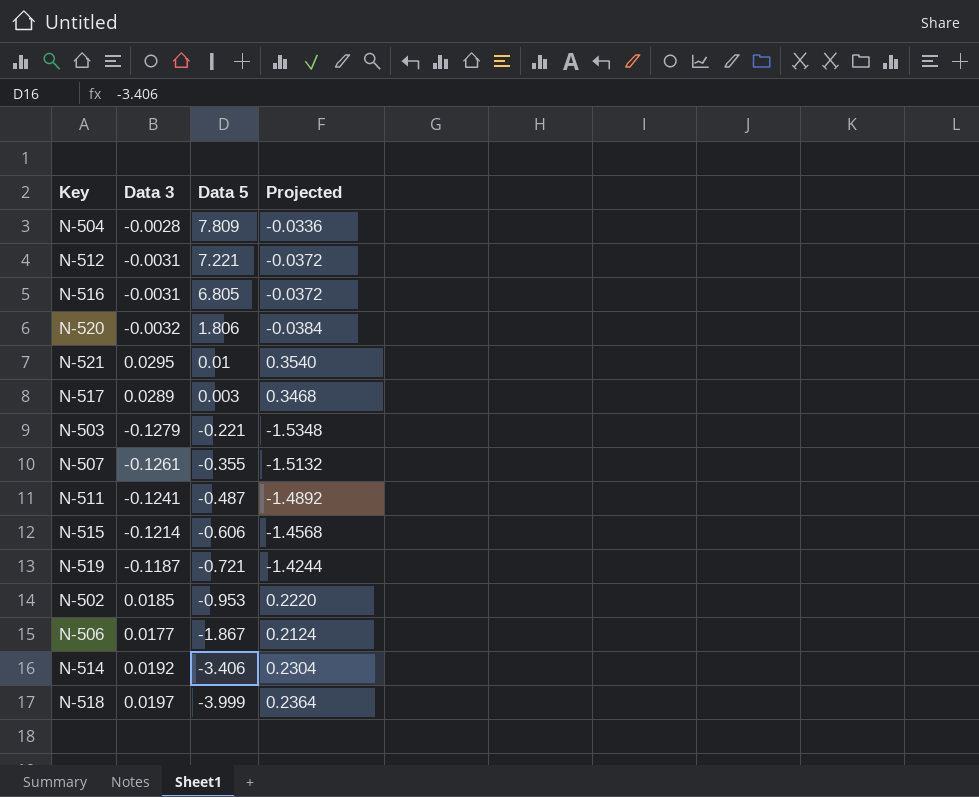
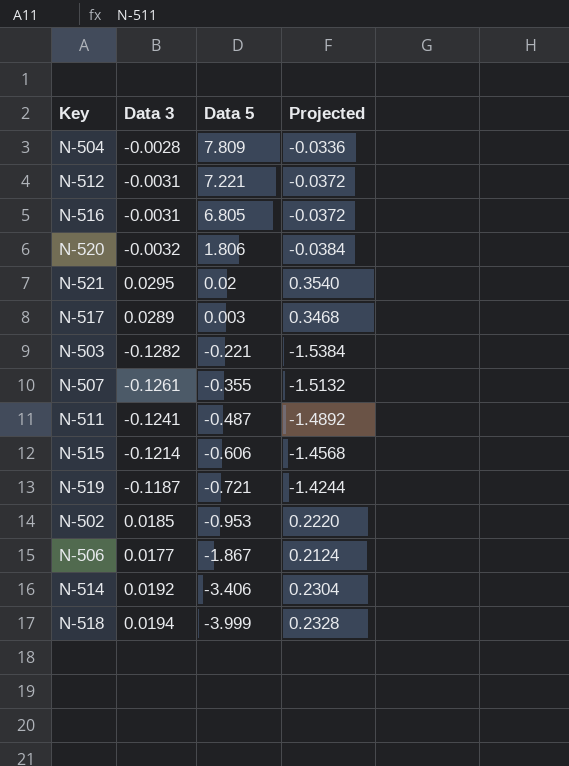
N-521 | Data 5: 0.01 -> 0.02
N-503 | Data 3: -0.1279 -> -0.1282
N-503 | Projected: -1.5348 -> -1.5384
N-518 | Data 3: 0.0197 -> 0.0194
N-518 | Projected: 0.2364 -> 0.2328

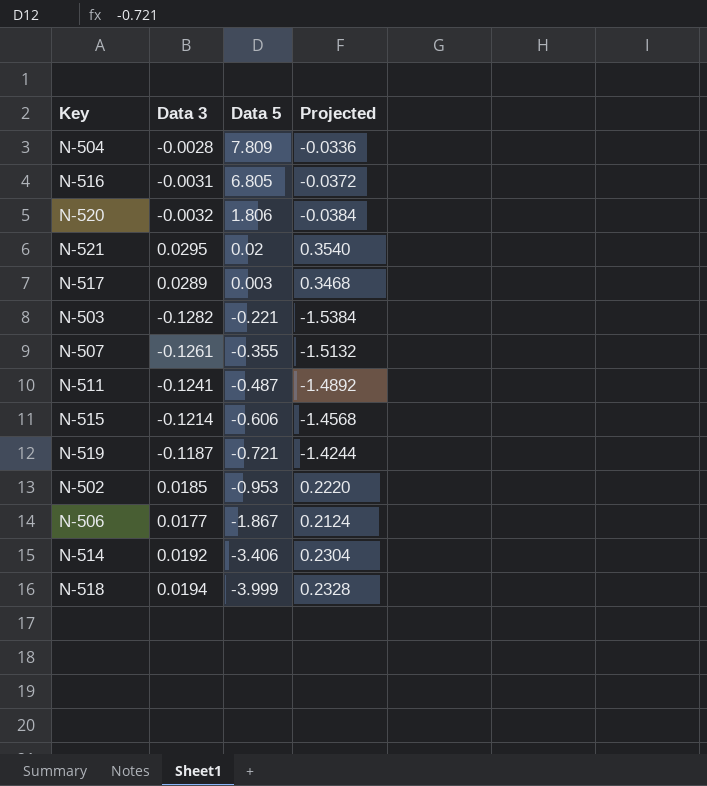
row N-512: -0.0031 | 7.221 | -0.0372 -> none

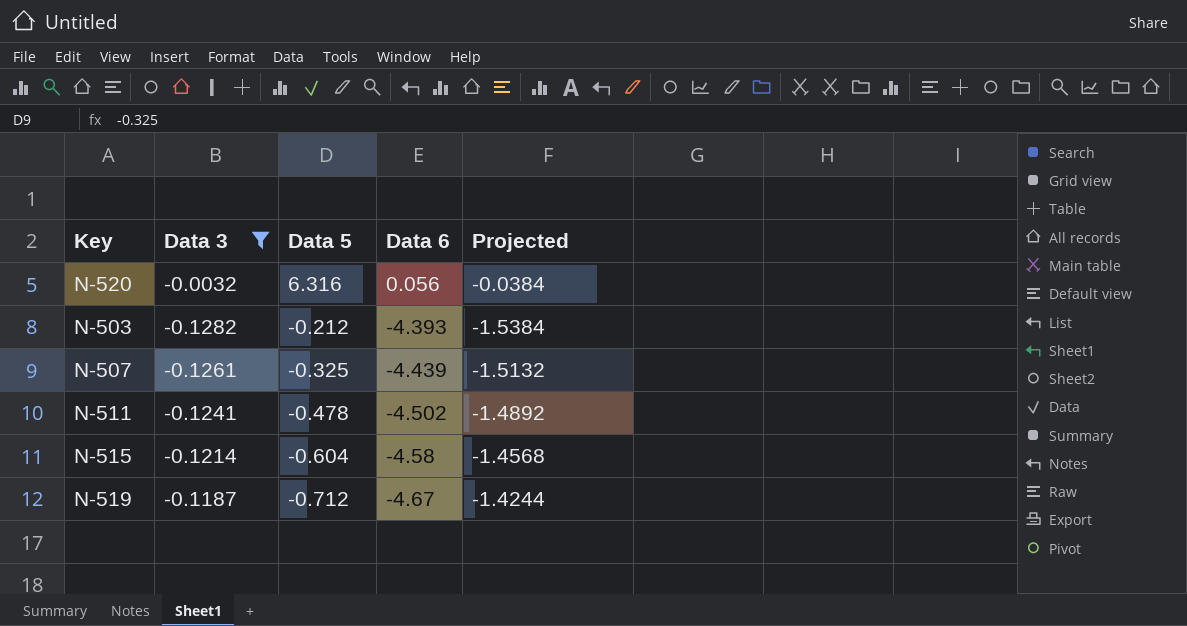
filter: none -> Data 3 <= -0.0032
column Data 6 | position: none -> 4
N-520 | Data 5: 1.806 -> 6.316
N-503 | Data 5: -0.221 -> -0.212
N-507 | Data 5: -0.355 -> -0.325
N-511 | Data 5: -0.487 -> -0.478
N-515 | Data 5: -0.606 -> -0.604
N-519 | Data 5: -0.721 -> -0.712

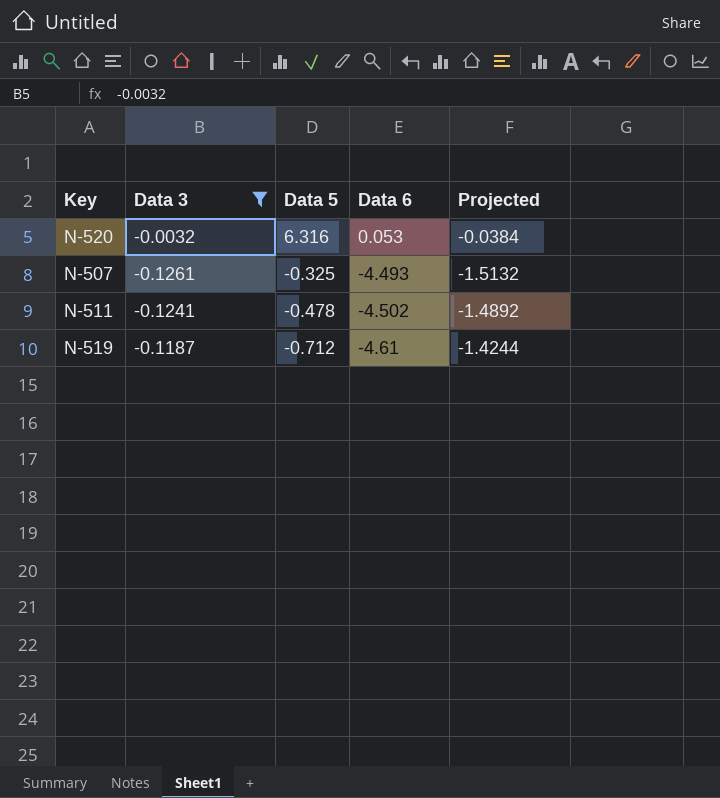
row N-503: -0.1282 | -0.212 | -4.393 | -1.5384 -> none
row N-515: -0.1214 | -0.604 | -4.58 | -1.4568 -> none
N-520 | Data 6: 0.056 -> 0.053
N-507 | Data 6: -4.439 -> -4.493
N-519 | Data 6: -4.67 -> -4.61

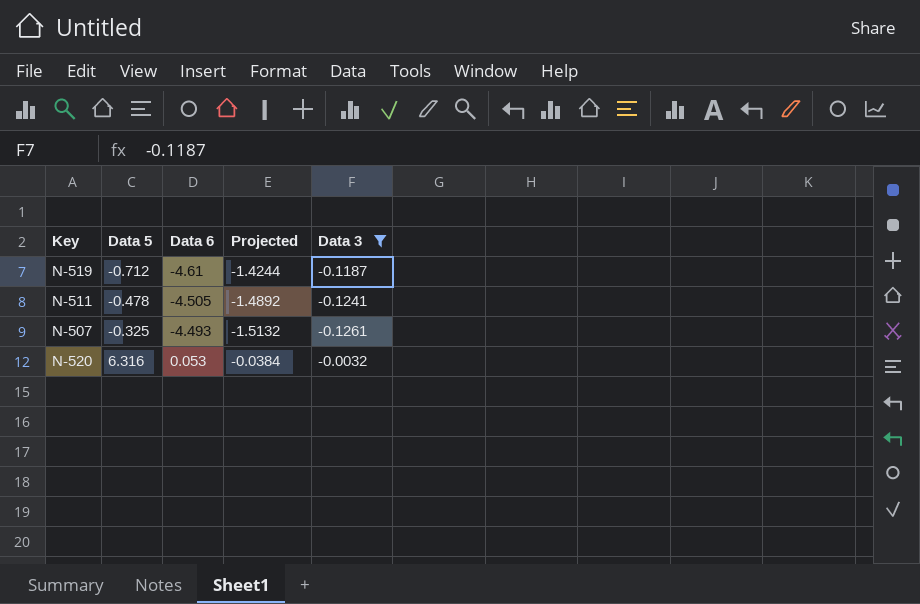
row order: Data 5 descending -> Data 5 ascending
column Data 3 | position: 2 -> 5
N-511 | Data 6: -4.502 -> -4.505

